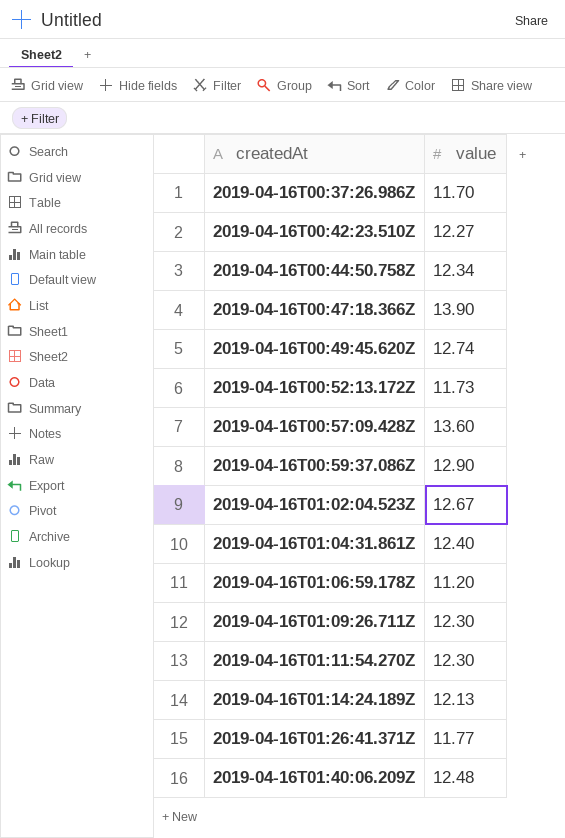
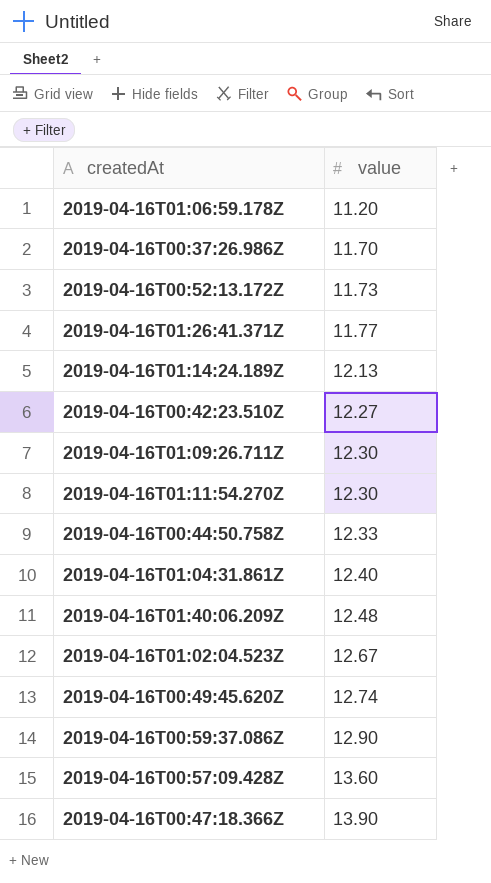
row order: createdAt ascending -> value ascending
2019-04-16T00:44:50.758Z | value: 12.34 -> 12.33

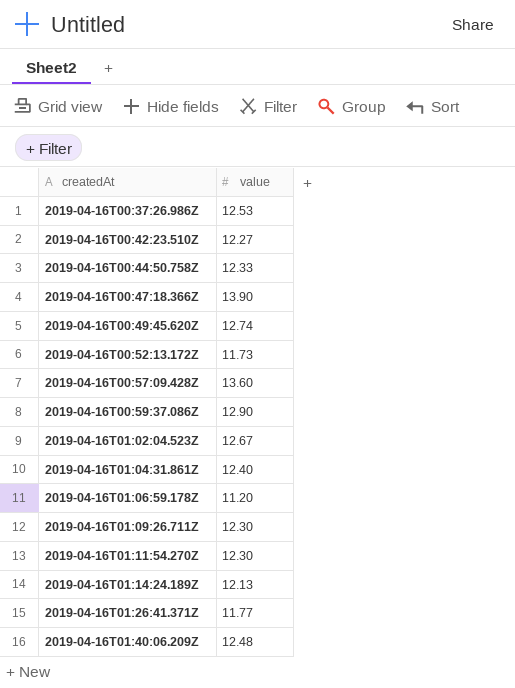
row order: value ascending -> createdAt ascending
2019-04-16T00:37:26.986Z | value: 11.70 -> 12.53

